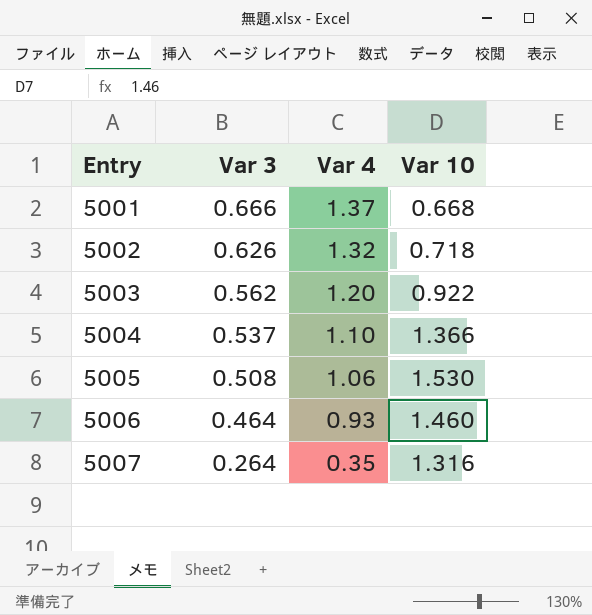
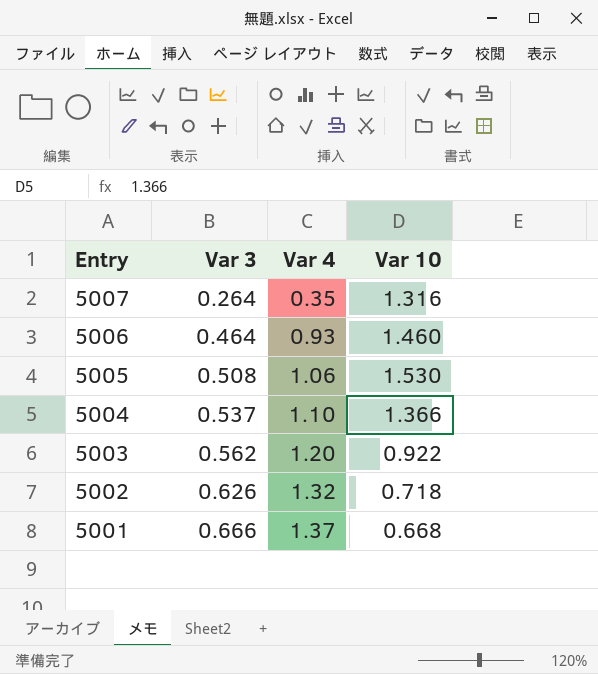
row order: Entry ascending -> Entry descending

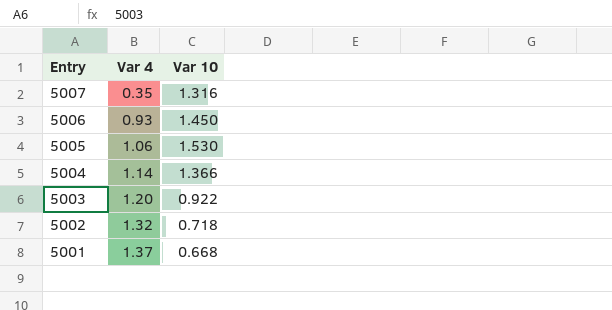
column Var 3 | position: 2 -> none
5006 | Var 10: 1.460 -> 1.450
5004 | Var 4: 1.10 -> 1.14

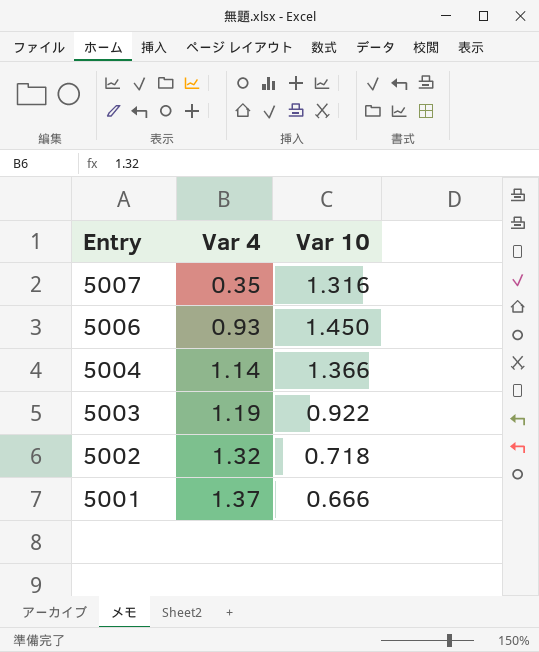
row 5005: 1.06 | 1.530 -> none
5003 | Var 4: 1.20 -> 1.19
5001 | Var 10: 0.668 -> 0.666

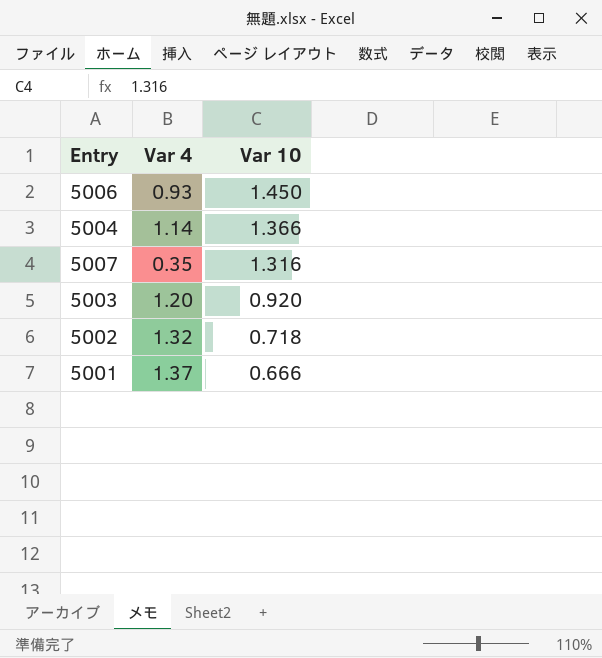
row order: Entry descending -> Var 10 descending
5003 | Var 4: 1.19 -> 1.20
5003 | Var 10: 0.922 -> 0.920

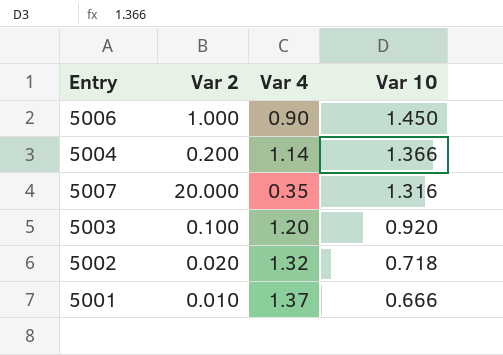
column Var 2 | position: none -> 2
5006 | Var 4: 0.93 -> 0.90

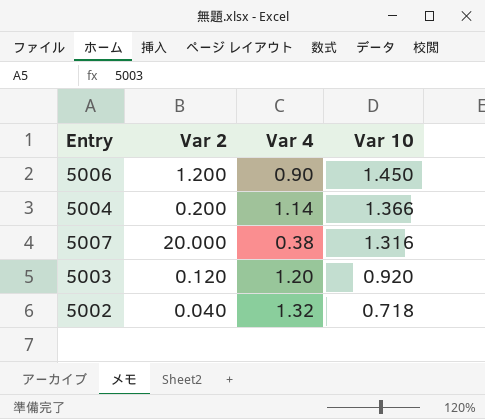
row 5001: 0.010 | 1.37 | 0.666 -> none
5006 | Var 2: 1.000 -> 1.200
5007 | Var 4: 0.35 -> 0.38
5003 | Var 2: 0.100 -> 0.120
5002 | Var 2: 0.020 -> 0.040

